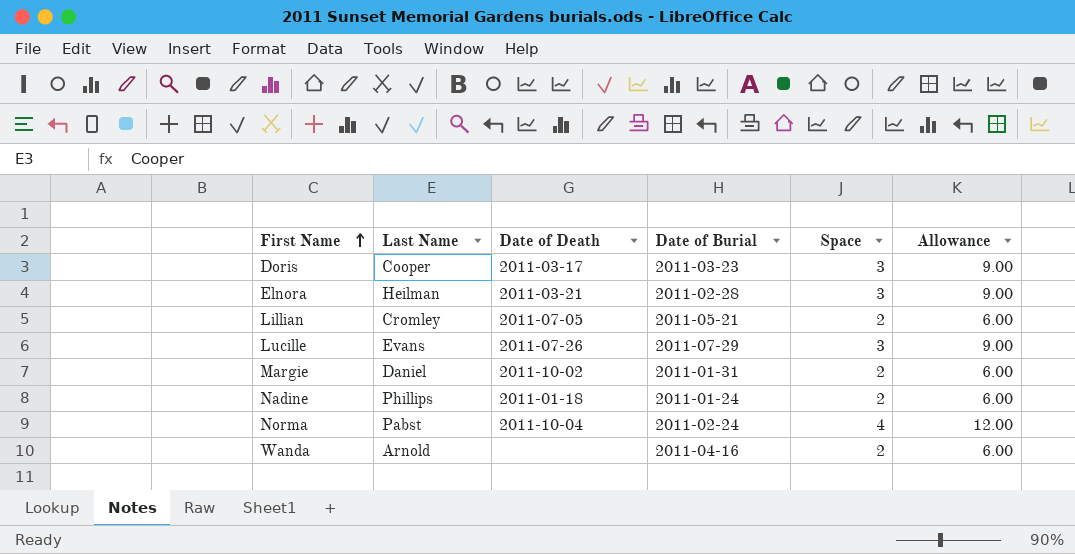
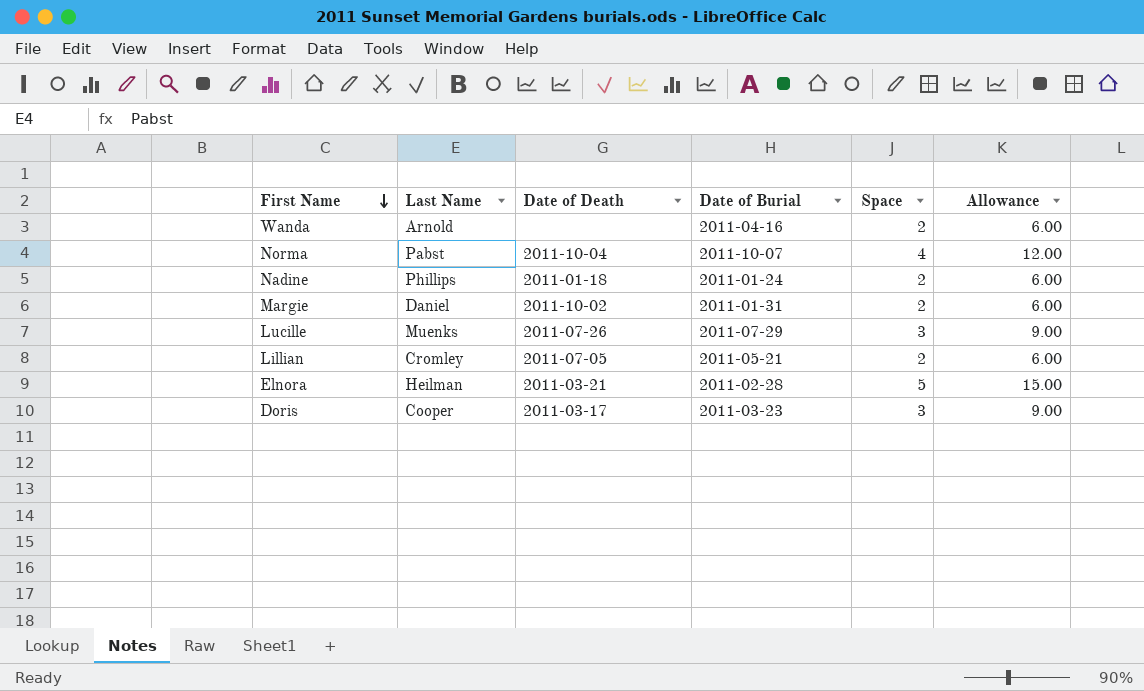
row order: First Name ascending -> First Name descending
Norma | Date of Burial: 2011-02-24 -> 2011-10-07
Lucille | Last Name: Evans -> Muenks
Elnora | Space: 3 -> 5
Elnora | Allowance: 9.00 -> 15.00

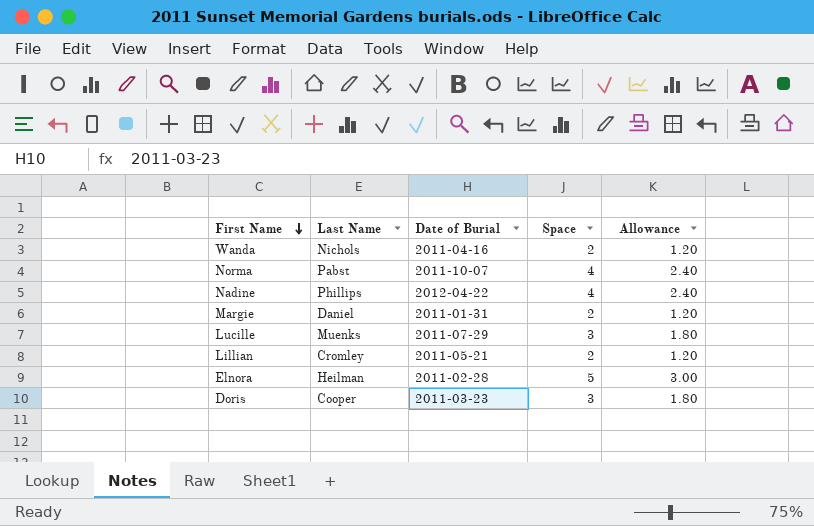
column Date of Death | position: 3 -> none
column Allowance | formula: [Space] * 3 -> [Space] * 0.6
Wanda | Last Name: Arnold -> Nichols
Nadine | Date of Burial: 2011-01-24 -> 2012-04-22
Nadine | Space: 2 -> 4

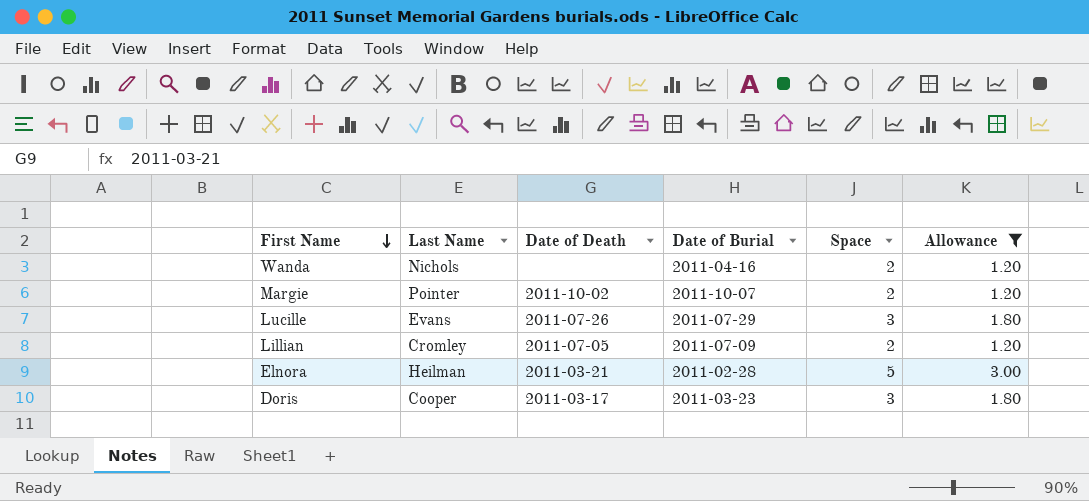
filter: none -> Allowance != 2.40
column Date of Death | position: none -> 3
Margie | Last Name: Daniel -> Pointer
Margie | Date of Burial: 2011-01-31 -> 2011-10-07
Lucille | Last Name: Muenks -> Evans
Lillian | Date of Burial: 2011-05-21 -> 2011-07-09

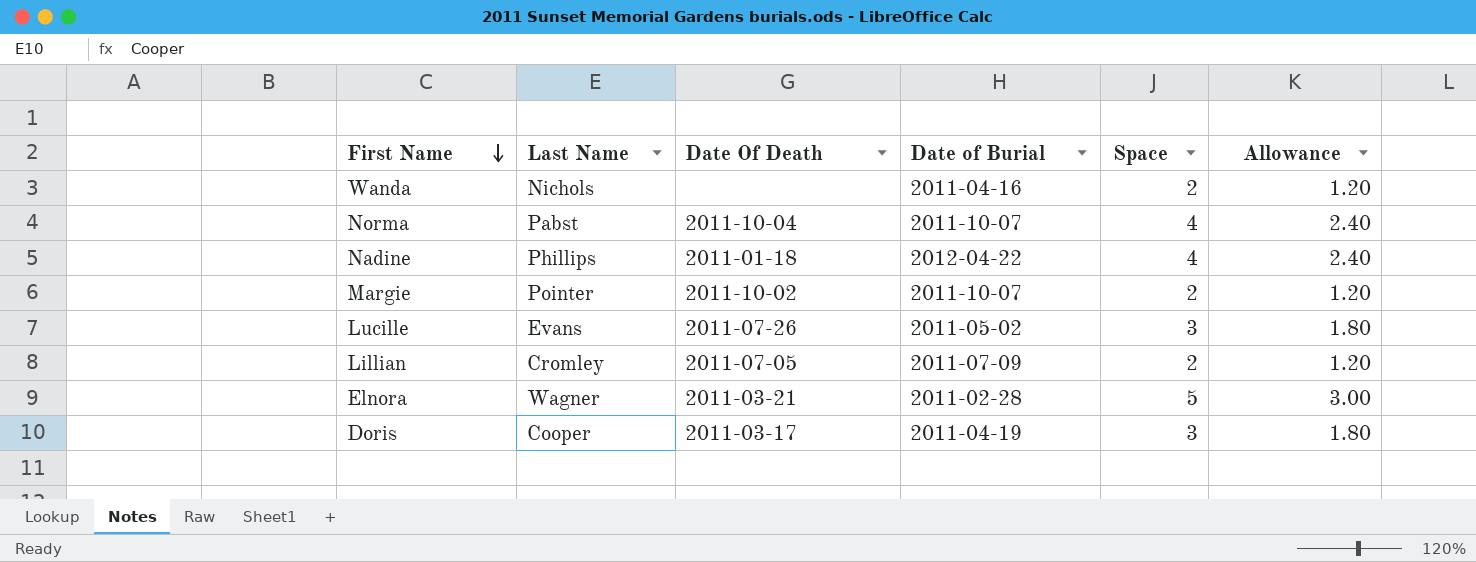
filter: Allowance != 2.40 -> none
column name: Date of Death -> Date Of Death
Lucille | Date of Burial: 2011-07-29 -> 2011-05-02
Elnora | Last Name: Heilman -> Wagner
Doris | Date of Burial: 2011-03-23 -> 2011-04-19

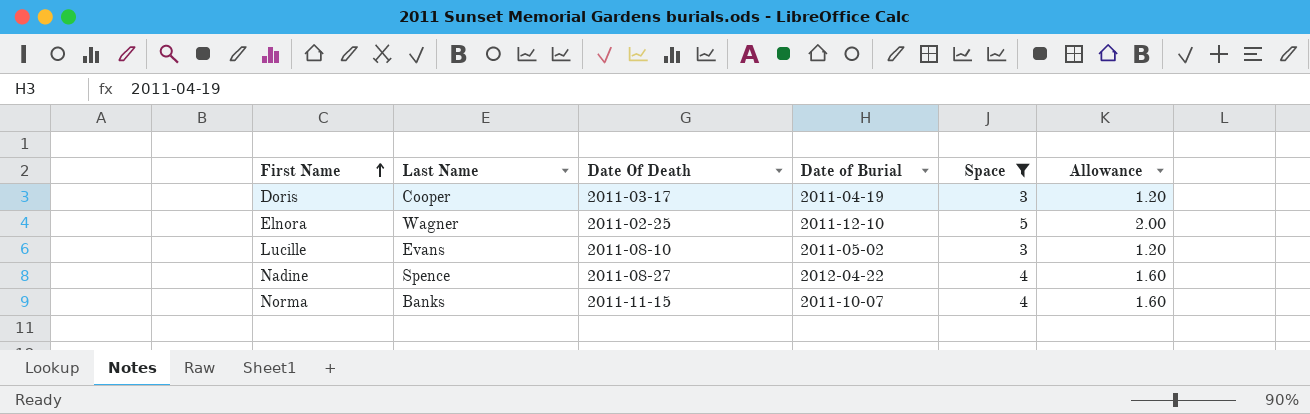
filter: none -> Space != 2
row order: First Name descending -> First Name ascending
column Allowance | formula: [Space] * 0.6 -> [Space] * 0.4
Elnora | Date Of Death: 2011-03-21 -> 2011-02-25
Elnora | Date of Burial: 2011-02-28 -> 2011-12-10
Lucille | Date Of Death: 2011-07-26 -> 2011-08-10
Nadine | Last Name: Phillips -> Spence
Nadine | Date Of Death: 2011-01-18 -> 2011-08-27
Norma | Last Name: Pabst -> Banks
Norma | Date Of Death: 2011-10-04 -> 2011-11-15

